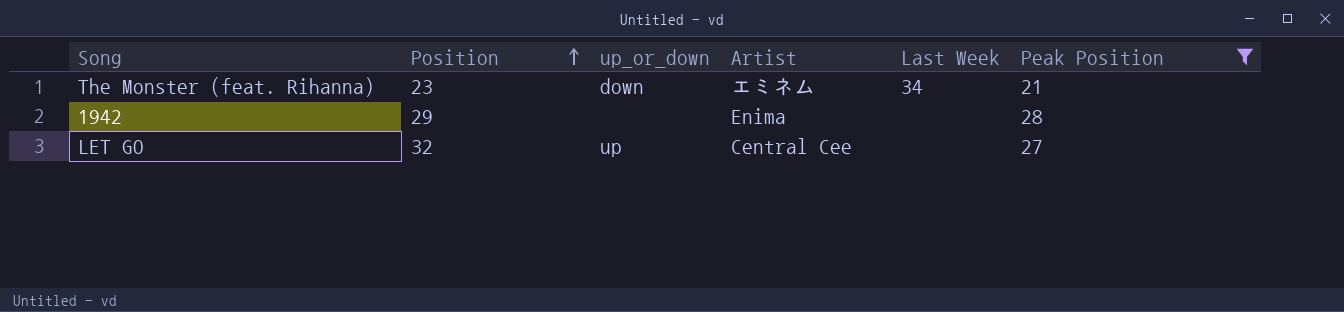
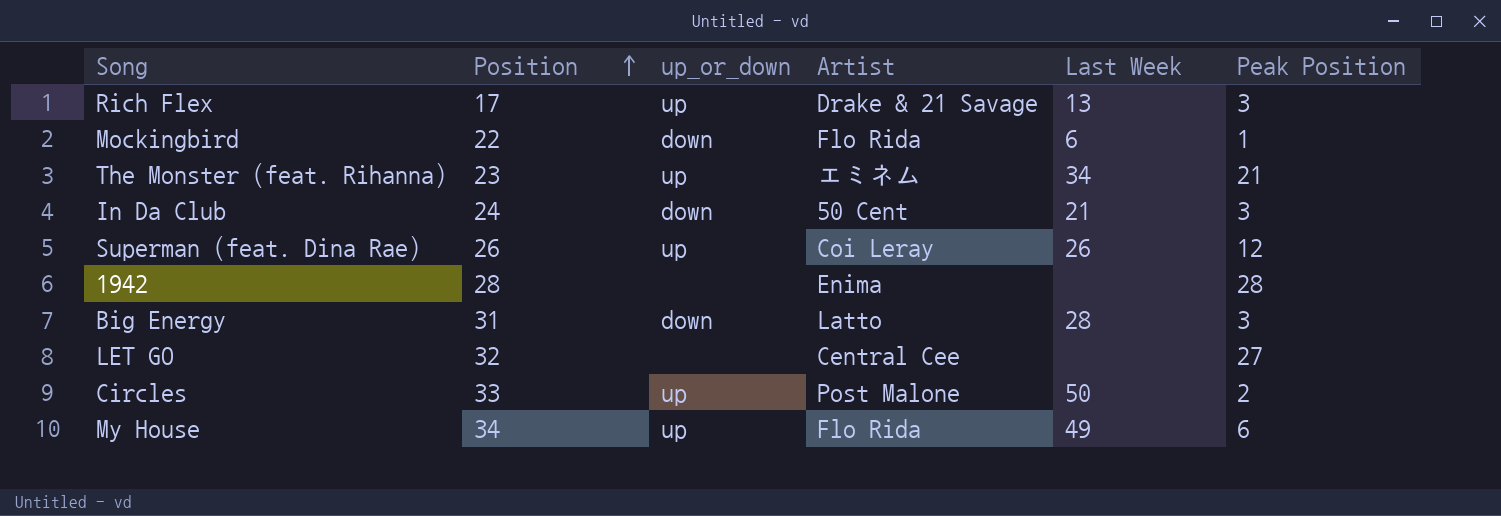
filter: Peak Position >= 21 -> none
The Monster (feat. Rihanna) | up_or_down: down -> up
1942 | Position: 29 -> 28
LET GO | up_or_down: up -> none

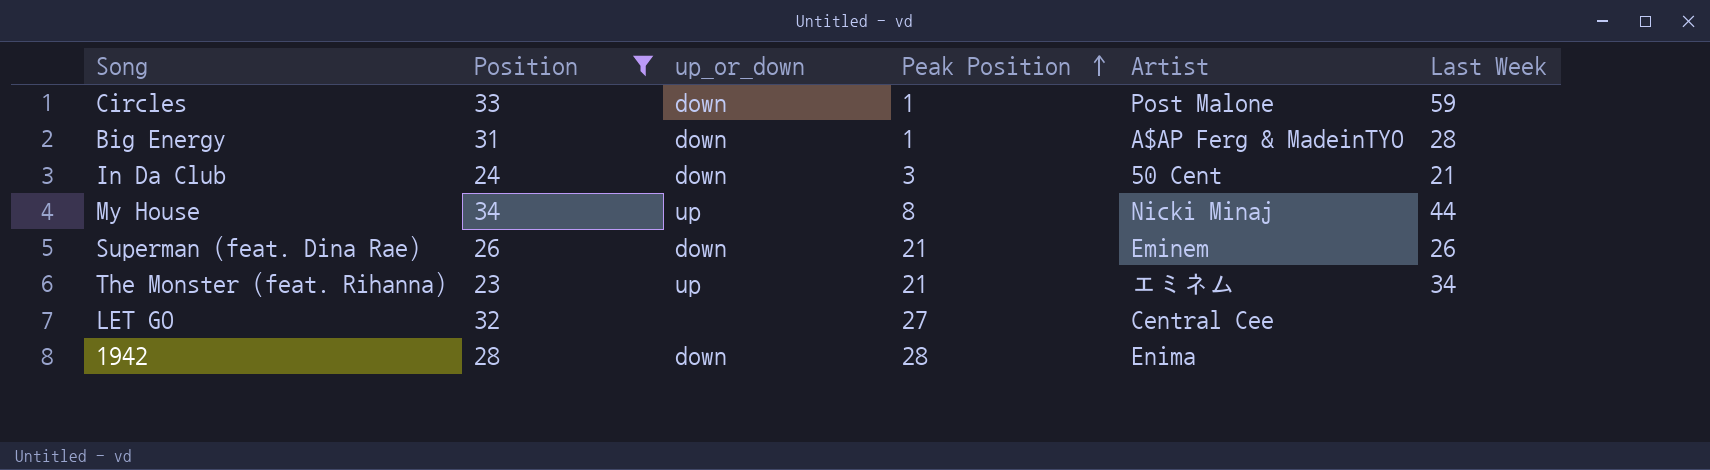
filter: none -> Position >= 23
row order: Position ascending -> Peak Position ascending
column Peak Position | position: 6 -> 4
Circles | up_or_down: up -> down
Circles | Peak Position: 2 -> 1
Circles | Last Week: 50 -> 59
Big Energy | Peak Position: 3 -> 1
Big Energy | Artist: Latto -> A$AP Ferg & MadeinTYO
My House | Peak Position: 6 -> 8
My House | Artist: Flo Rida -> Nicki Minaj
My House | Last Week: 49 -> 44
Superman (feat. Dina Rae) | up_or_down: up -> down
Superman (feat. Dina Rae) | Peak Position: 12 -> 21
Superman (feat. Dina Rae) | Artist: Coi Leray -> Eminem
1942 | up_or_down: none -> down

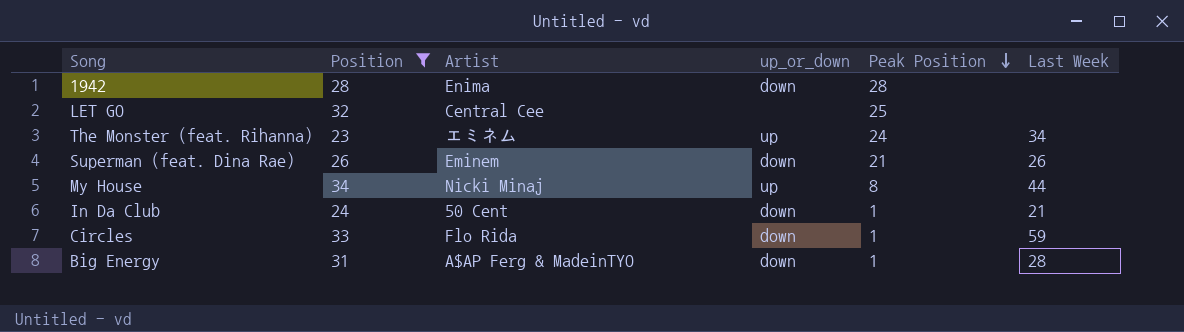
row order: Peak Position ascending -> Peak Position descending
column Artist | position: 5 -> 3
LET GO | Peak Position: 27 -> 25
The Monster (feat. Rihanna) | Peak Position: 21 -> 24
In Da Club | Peak Position: 3 -> 1
Circles | Artist: Post Malone -> Flo Rida

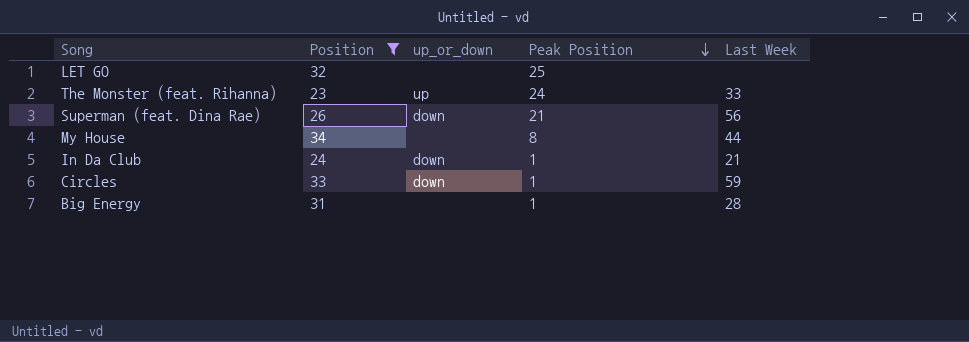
column Artist | position: 3 -> none
row 1942: 28 | Enima | down | 28 | none -> none
The Monster (feat. Rihanna) | Last Week: 34 -> 33
Superman (feat. Dina Rae) | Last Week: 26 -> 56
My House | up_or_down: up -> none
Big Energy | up_or_down: down -> none

